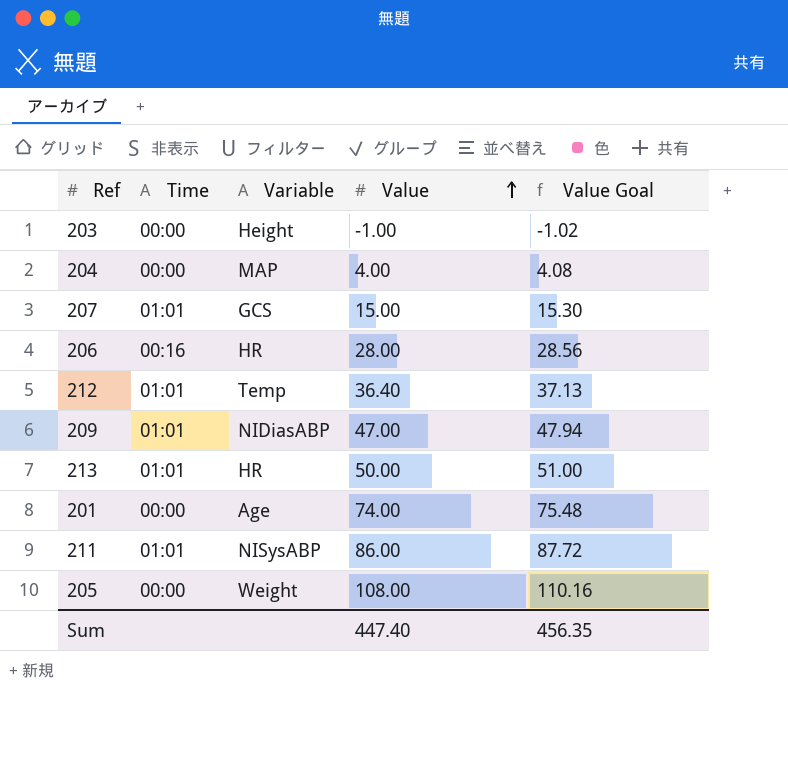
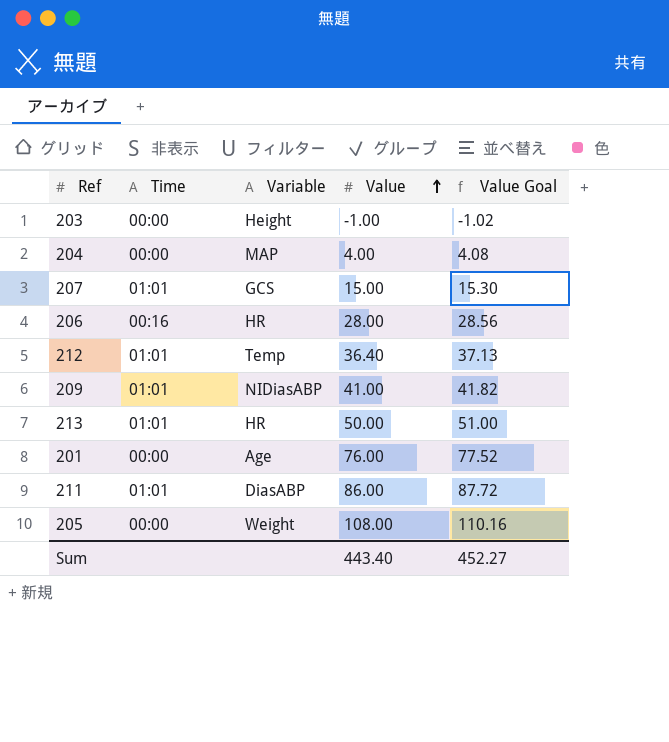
209 | Value: 47.00 -> 41.00
209 | Value Goal: 47.94 -> 41.82
201 | Value: 74.00 -> 76.00
201 | Value Goal: 75.48 -> 77.52
211 | Variable: NISysABP -> DiasABP
Sum | Value: 447.40 -> 443.40
Sum | Value Goal: 456.35 -> 452.27

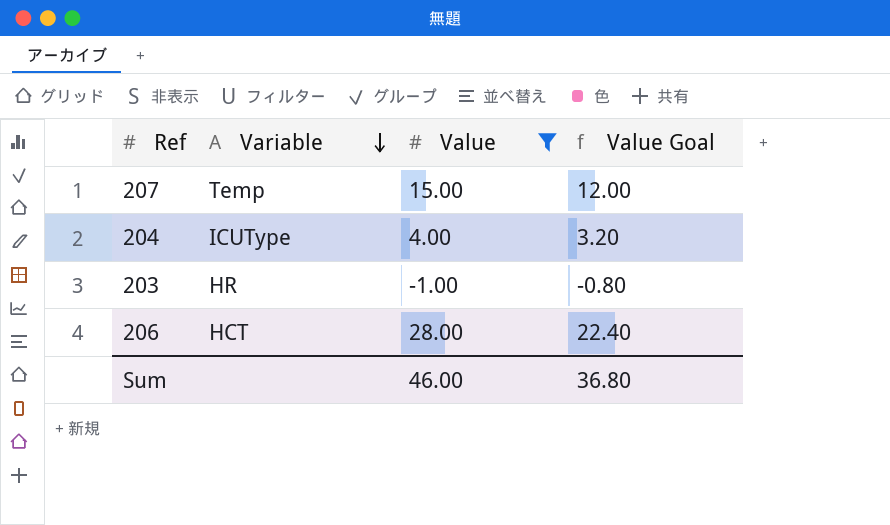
filter: none -> Value <= 28.00
row order: Value ascending -> Variable descending
column Time | position: 2 -> none
column Value Goal | formula: [Value] * 1.02 -> [Value] * 0.8
207 | Variable: GCS -> Temp
204 | Variable: MAP -> ICUType
203 | Variable: Height -> HR
206 | Variable: HR -> HCT
Sum | Value: 443.40 -> 46.00
Sum | Value Goal: 452.27 -> 36.80

